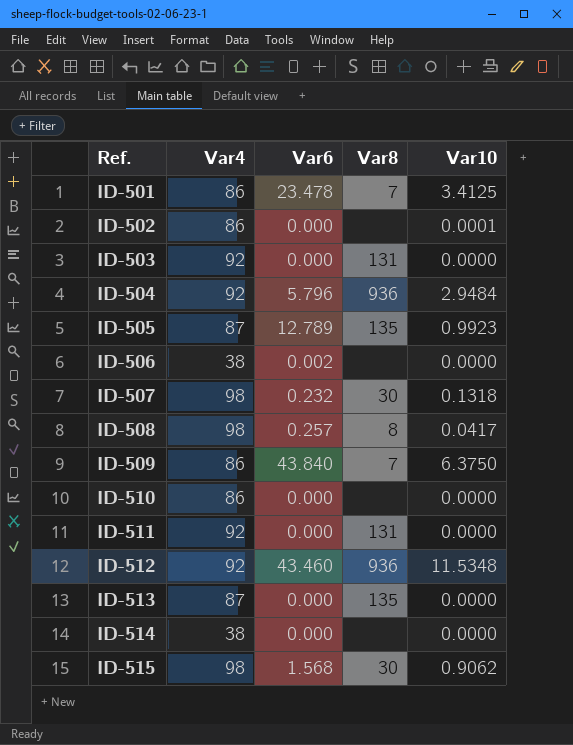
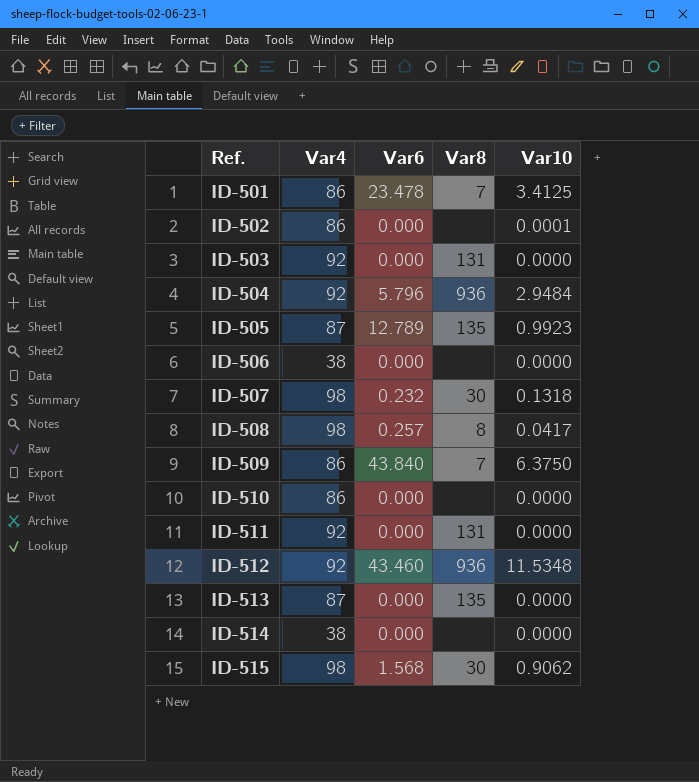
ID-506 | Var6: 0.002 -> 0.000

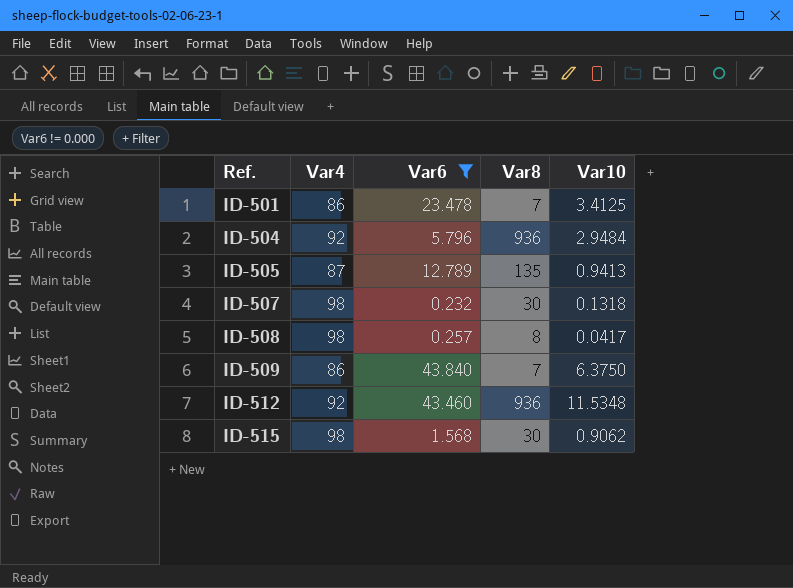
filter: none -> Var6 != 0.000
ID-505 | Var10: 0.9923 -> 0.9413

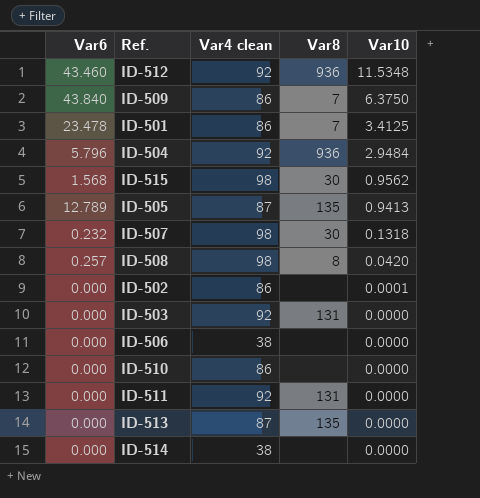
filter: Var6 != 0.000 -> none
row order: Ref. ascending -> Var10 descending
column Var6 | position: 3 -> 1
column name: Var4 -> Var4 clean
ID-515 | Var10: 0.9062 -> 0.9562
ID-508 | Var10: 0.0417 -> 0.0420

